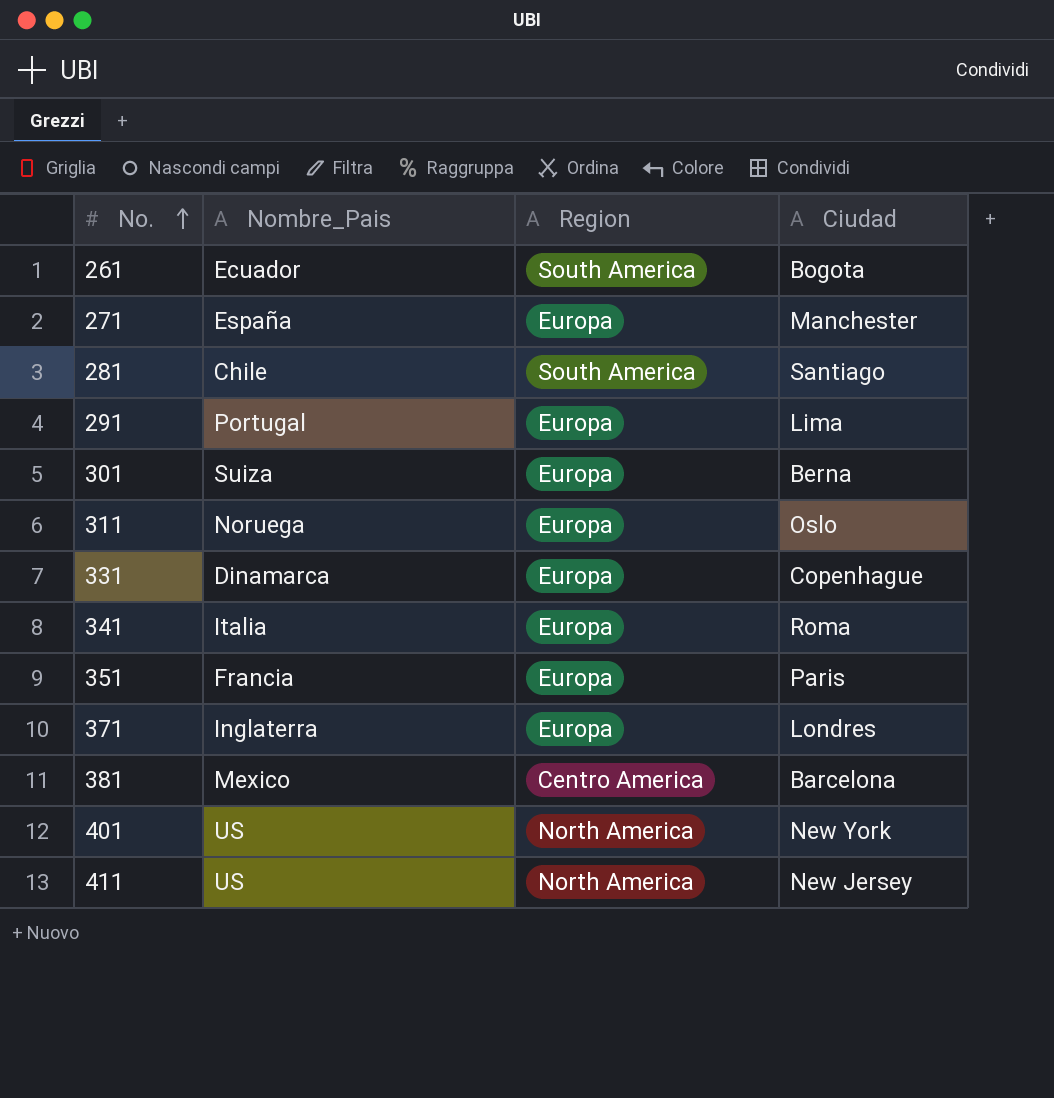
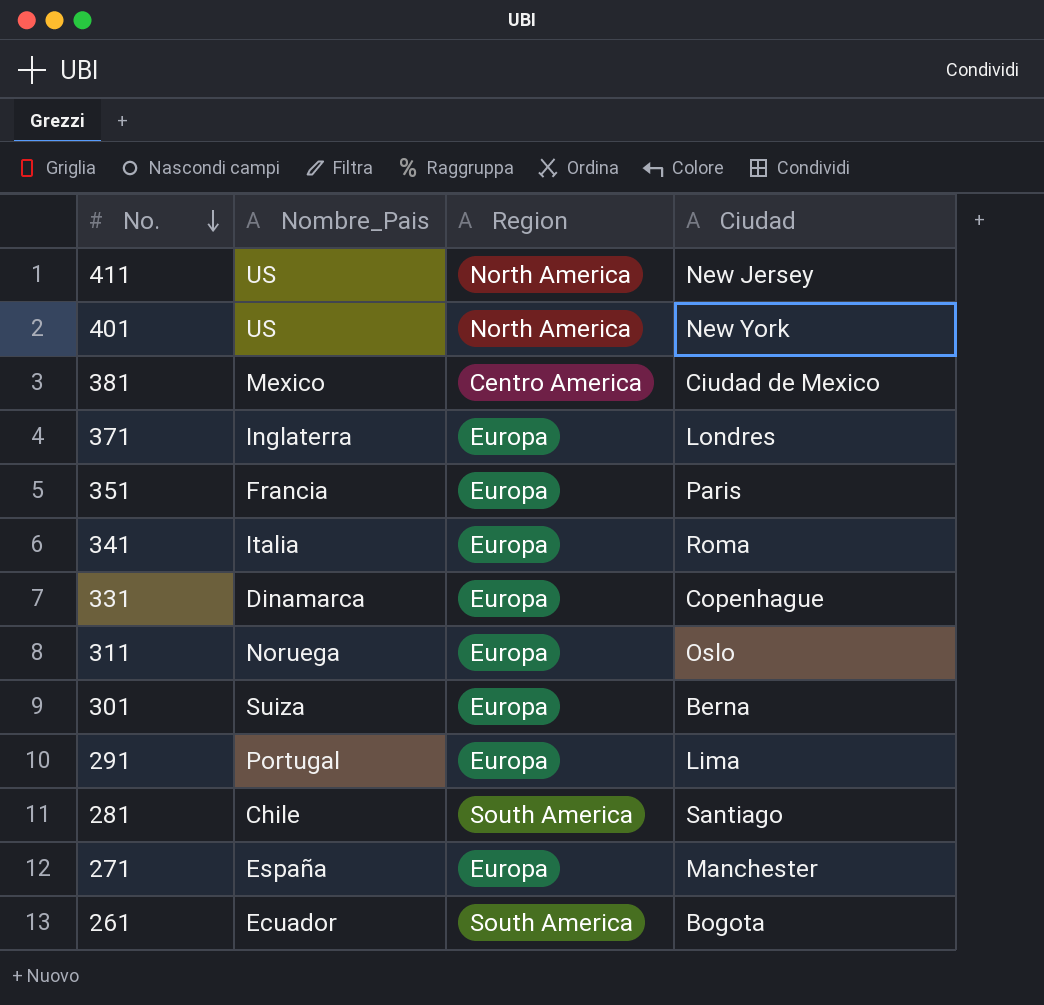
row order: No. ascending -> No. descending
381 | Ciudad: Barcelona -> Ciudad de Mexico

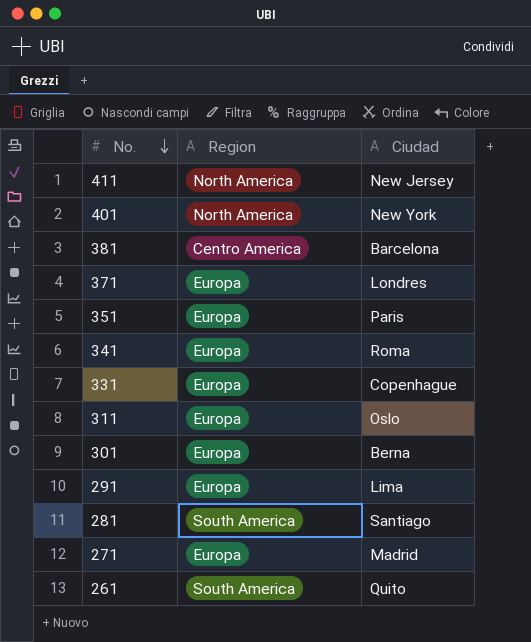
column Nombre_Pais | position: 2 -> none
381 | Ciudad: Ciudad de Mexico -> Barcelona
271 | Ciudad: Manchester -> Madrid
261 | Ciudad: Bogota -> Quito

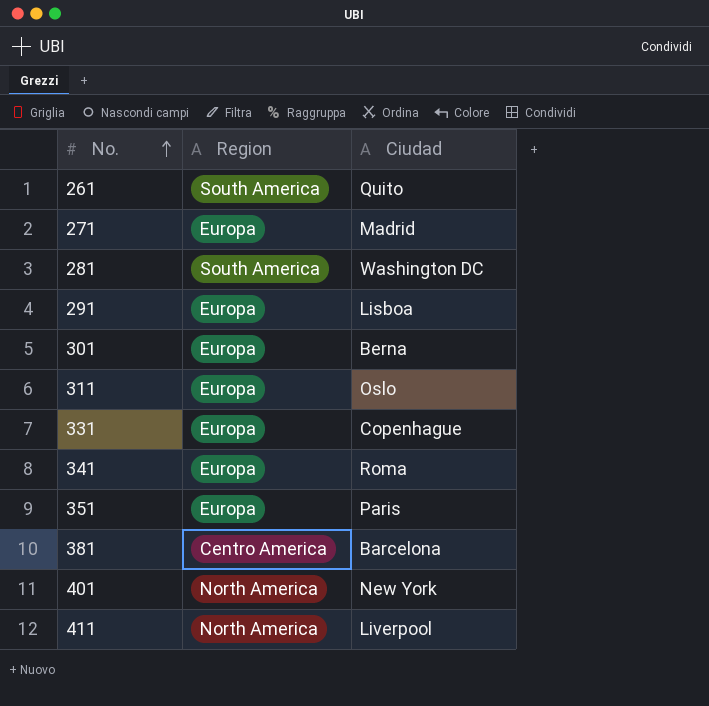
row order: No. descending -> No. ascending
row 371: Europa | Londres -> none
281 | Ciudad: Santiago -> Washington DC
291 | Ciudad: Lima -> Lisboa
411 | Ciudad: New Jersey -> Liverpool

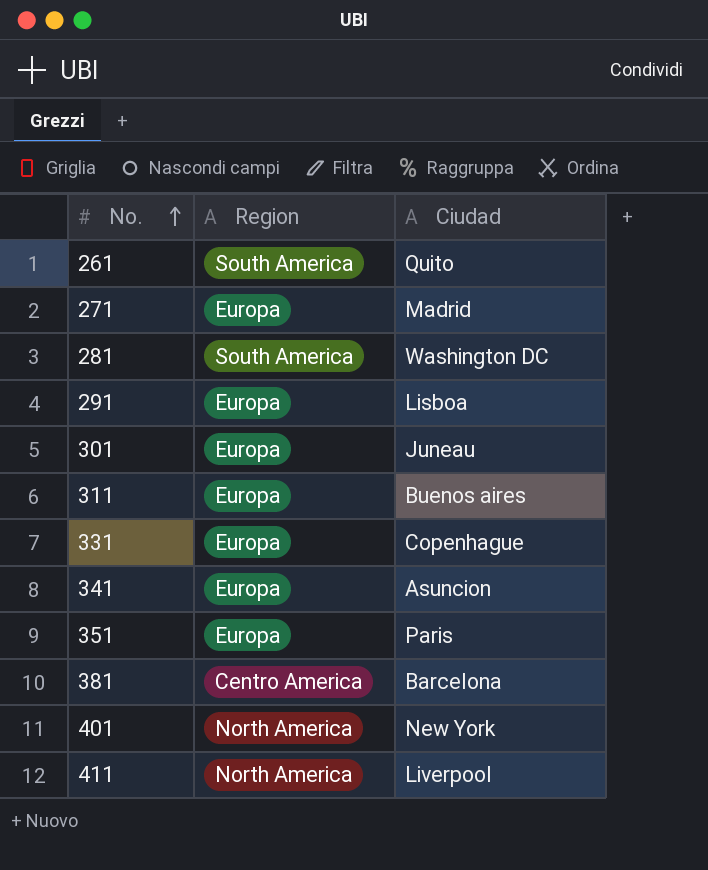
301 | Ciudad: Berna -> Juneau
311 | Ciudad: Oslo -> Buenos aires
341 | Ciudad: Roma -> Asuncion

